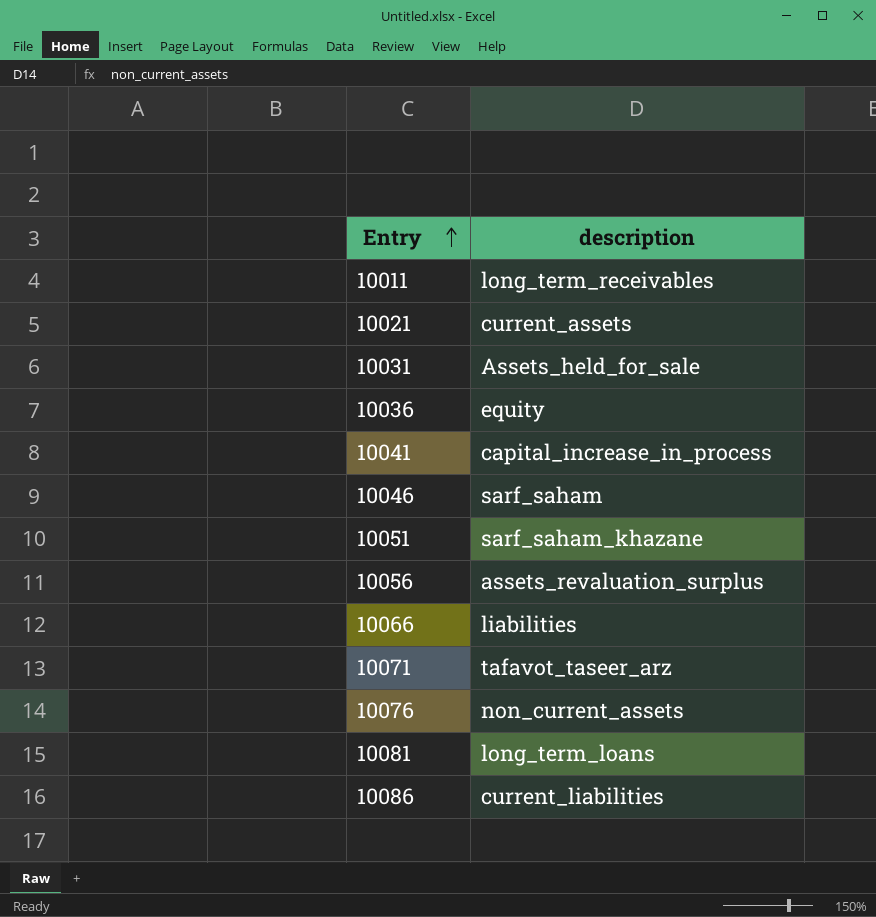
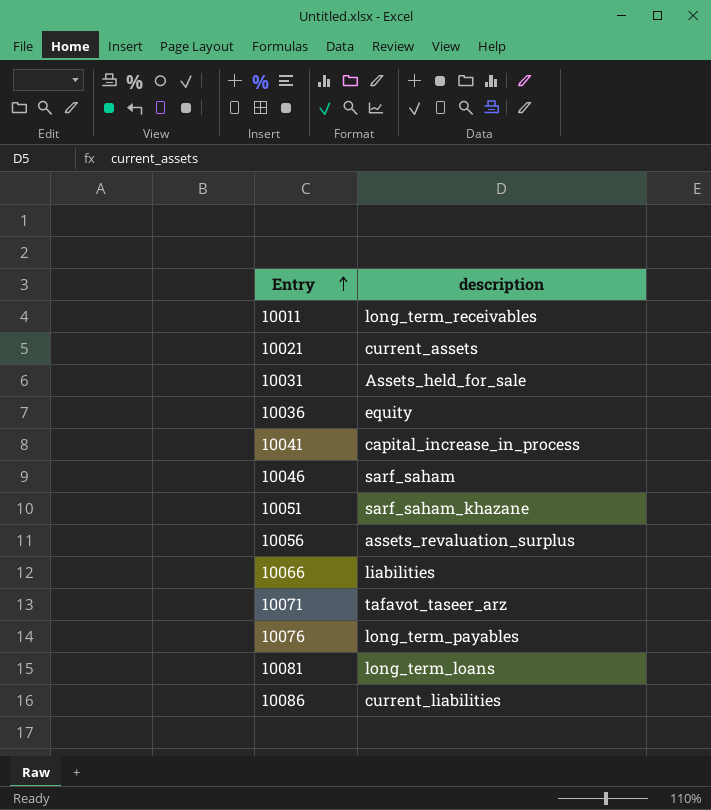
10076 | description: non_current_assets -> long_term_payables

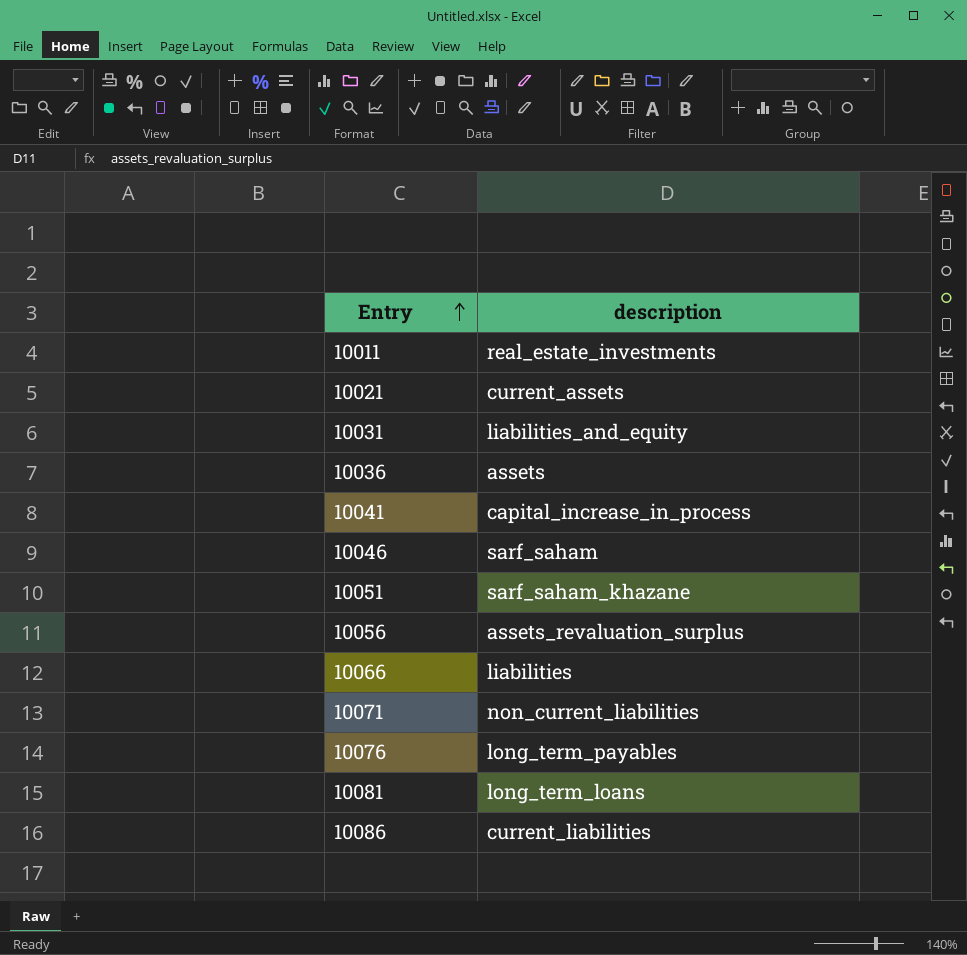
10011 | description: long_term_receivables -> real_estate_investments
10031 | description: Assets_held_for_sale -> liabilities_and_equity
10036 | description: equity -> assets
10071 | description: tafavot_taseer_arz -> non_current_liabilities

